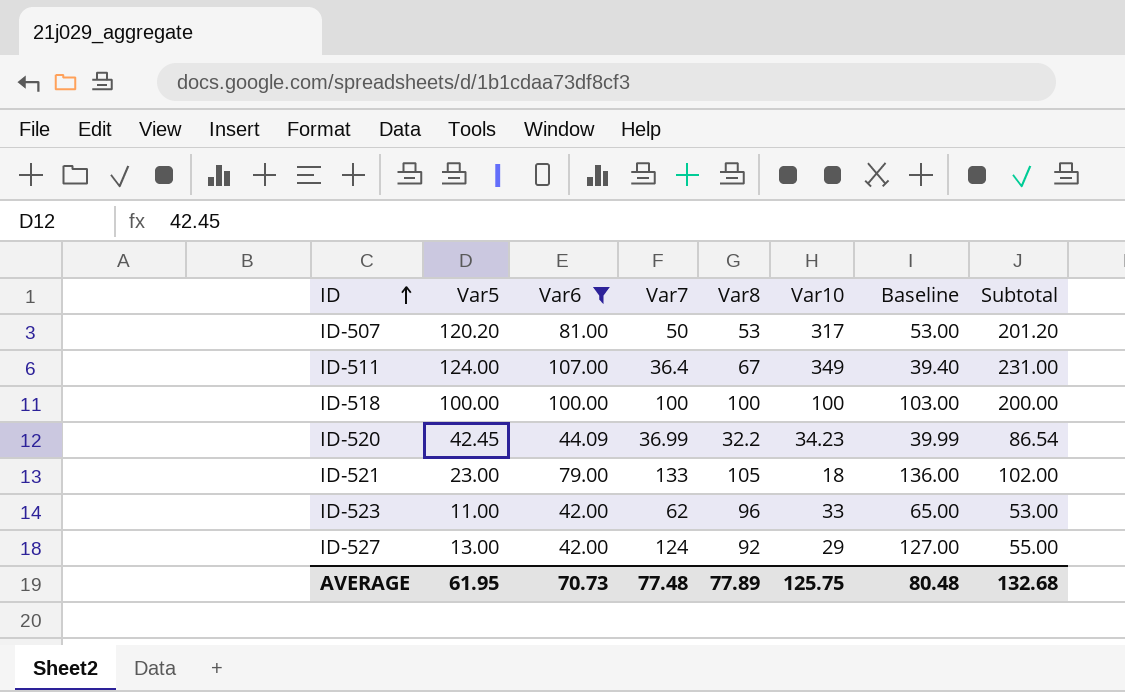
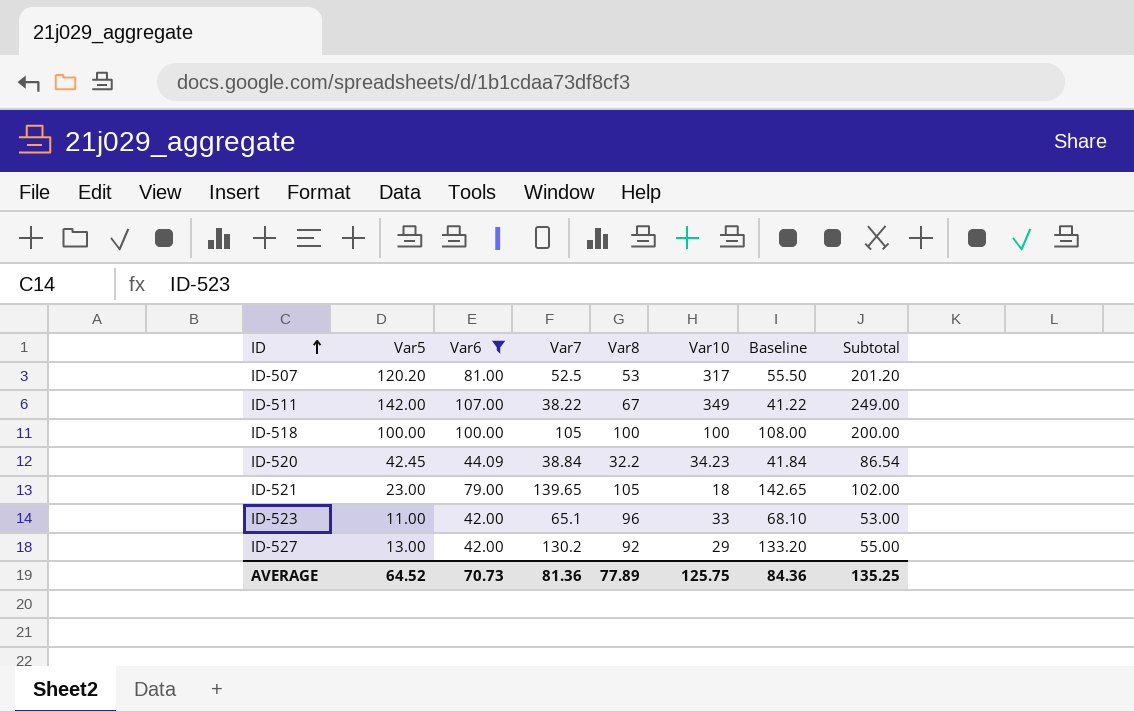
ID-507 | Var7: 50 -> 52.5
ID-507 | Baseline: 53.00 -> 55.50
ID-511 | Var5: 124.00 -> 142.00
ID-511 | Var7: 36.4 -> 38.22
ID-511 | Baseline: 39.40 -> 41.22
ID-511 | Subtotal: 231.00 -> 249.00
ID-518 | Var7: 100 -> 105
ID-518 | Baseline: 103.00 -> 108.00
ID-520 | Var7: 36.99 -> 38.84
ID-520 | Baseline: 39.99 -> 41.84
ID-521 | Var7: 133 -> 139.65
ID-521 | Baseline: 136.00 -> 142.65
ID-523 | Var7: 62 -> 65.1
ID-523 | Baseline: 65.00 -> 68.10
ID-527 | Var7: 124 -> 130.2
ID-527 | Baseline: 127.00 -> 133.20
AVERAGE | Var5: 61.95 -> 64.52
AVERAGE | Var7: 77.48 -> 81.36
AVERAGE | Baseline: 80.48 -> 84.36
AVERAGE | Subtotal: 132.68 -> 135.25

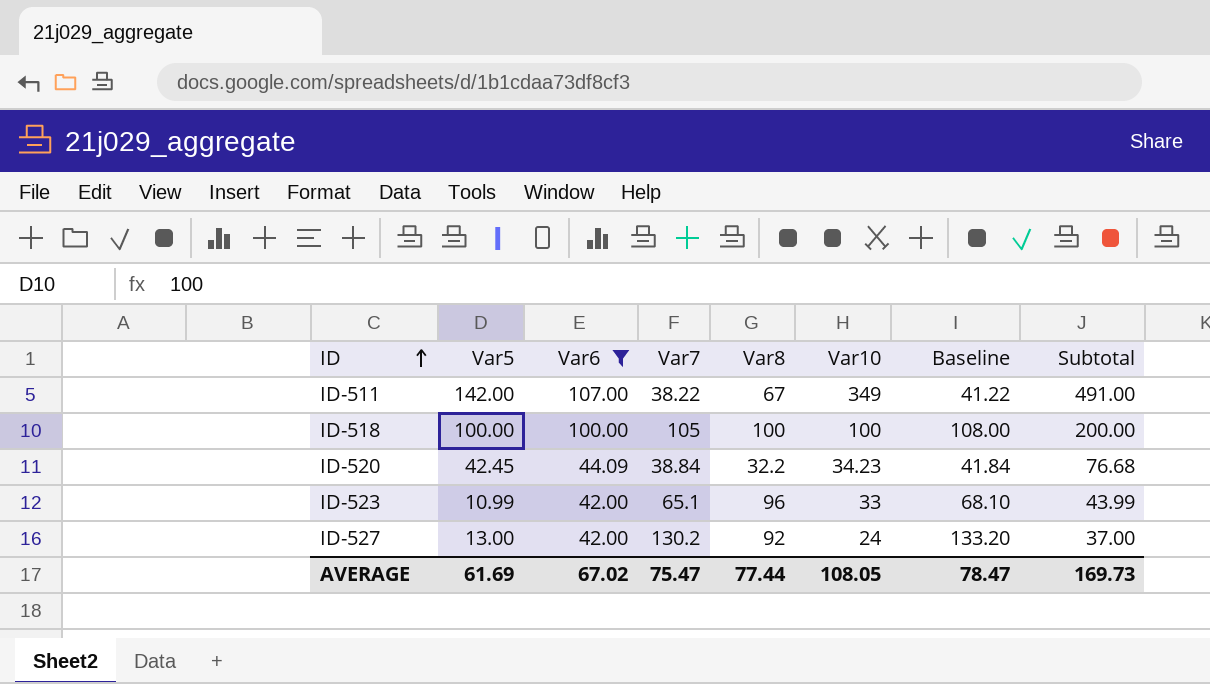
column Subtotal | formula: [Var5] + [Var6] -> [Var5] + [Var10]
row ID-507: 120.20 | 81.00 | 52.5 | 53 | 317 | 55.50 | 201.20 -> none
row ID-521: 23.00 | 79.00 | 139.65 | 105 | 18 | 142.65 | 102.00 -> none
ID-523 | Var5: 11.00 -> 10.99
ID-527 | Var10: 29 -> 24
AVERAGE | Var5: 64.52 -> 61.69
AVERAGE | Var6: 70.73 -> 67.02
AVERAGE | Var7: 81.36 -> 75.47
AVERAGE | Var8: 77.89 -> 77.44
AVERAGE | Var10: 125.75 -> 108.05
AVERAGE | Baseline: 84.36 -> 78.47
AVERAGE | Subtotal: 135.25 -> 169.73

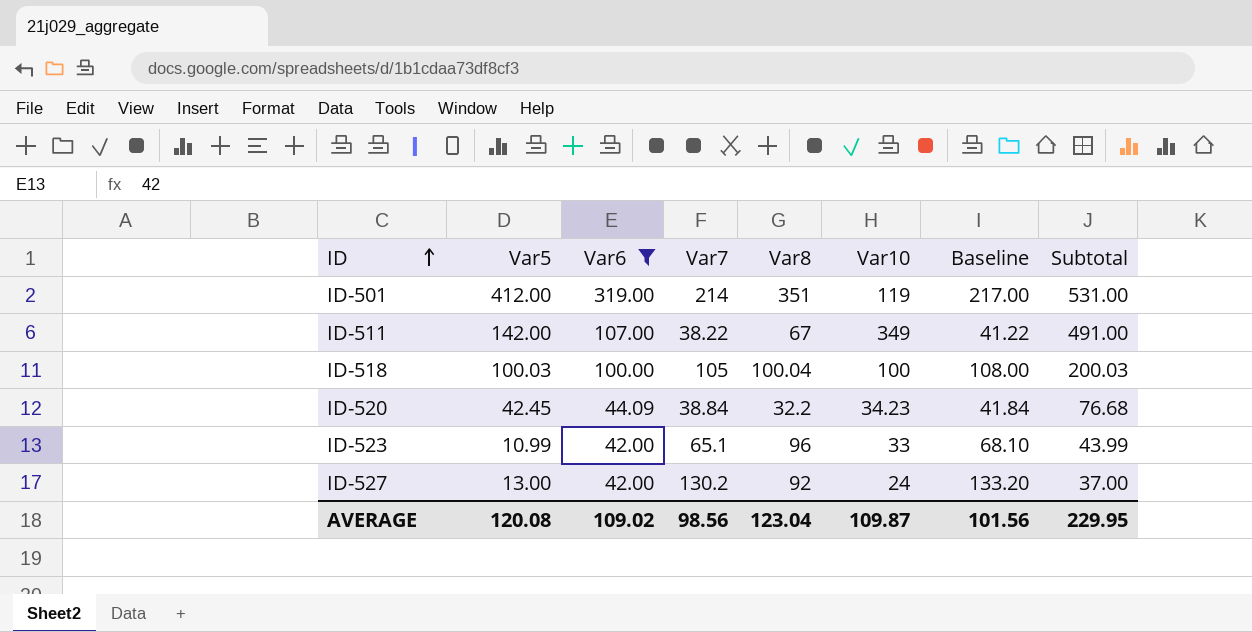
row ID-501: none -> 412.00 | 319.00 | 214 | 351 | 119 | 217.00 | 531.00
ID-518 | Var5: 100.00 -> 100.03
ID-518 | Var8: 100 -> 100.04
ID-518 | Subtotal: 200.00 -> 200.03
AVERAGE | Var5: 61.69 -> 120.08
AVERAGE | Var6: 67.02 -> 109.02
AVERAGE | Var7: 75.47 -> 98.56
AVERAGE | Var8: 77.44 -> 123.04
AVERAGE | Var10: 108.05 -> 109.87
AVERAGE | Baseline: 78.47 -> 101.56
AVERAGE | Subtotal: 169.73 -> 229.95

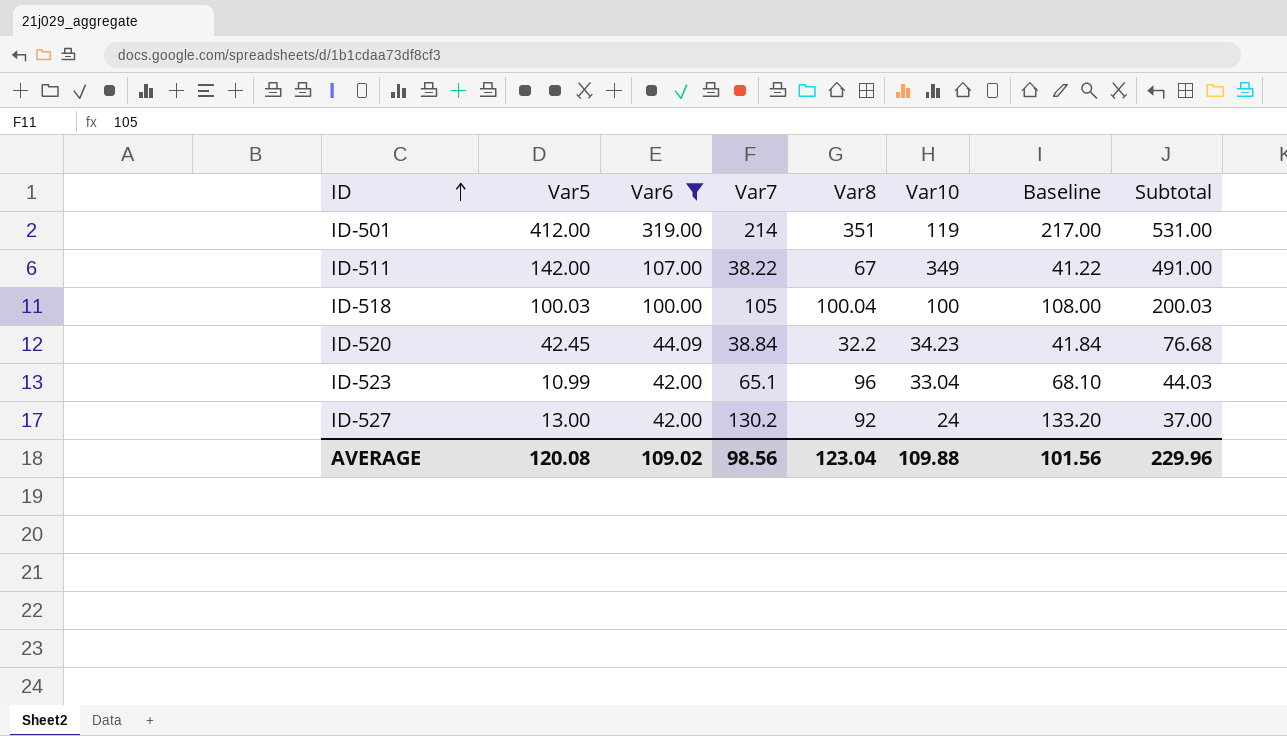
ID-523 | Var10: 33 -> 33.04
ID-523 | Subtotal: 43.99 -> 44.03
AVERAGE | Var10: 109.87 -> 109.88
AVERAGE | Subtotal: 229.95 -> 229.96

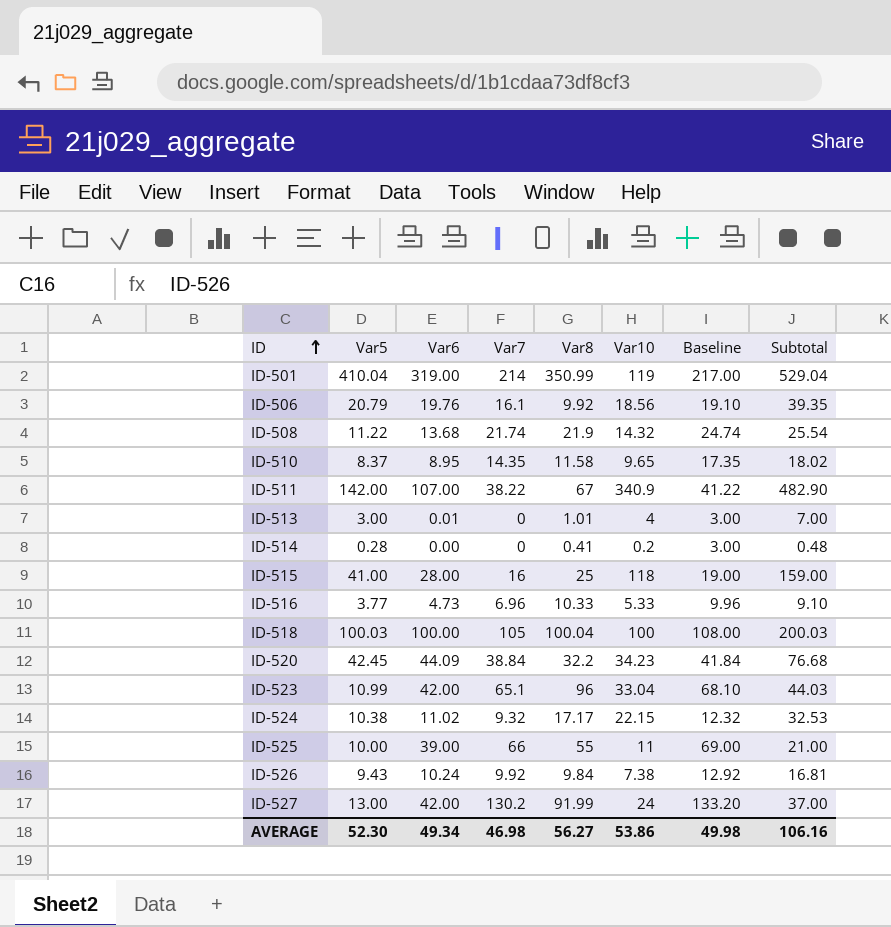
filter: Var6 >= 42.00 -> none
ID-501 | Var5: 412.00 -> 410.04
ID-501 | Var8: 351 -> 350.99
ID-501 | Subtotal: 531.00 -> 529.04
ID-511 | Var10: 349 -> 340.9
ID-511 | Subtotal: 491.00 -> 482.90
ID-527 | Var8: 92 -> 91.99
AVERAGE | Var5: 120.08 -> 52.30
AVERAGE | Var6: 109.02 -> 49.34
AVERAGE | Var7: 98.56 -> 46.98
AVERAGE | Var8: 123.04 -> 56.27
AVERAGE | Var10: 109.88 -> 53.86
AVERAGE | Baseline: 101.56 -> 49.98
AVERAGE | Subtotal: 229.96 -> 106.16

